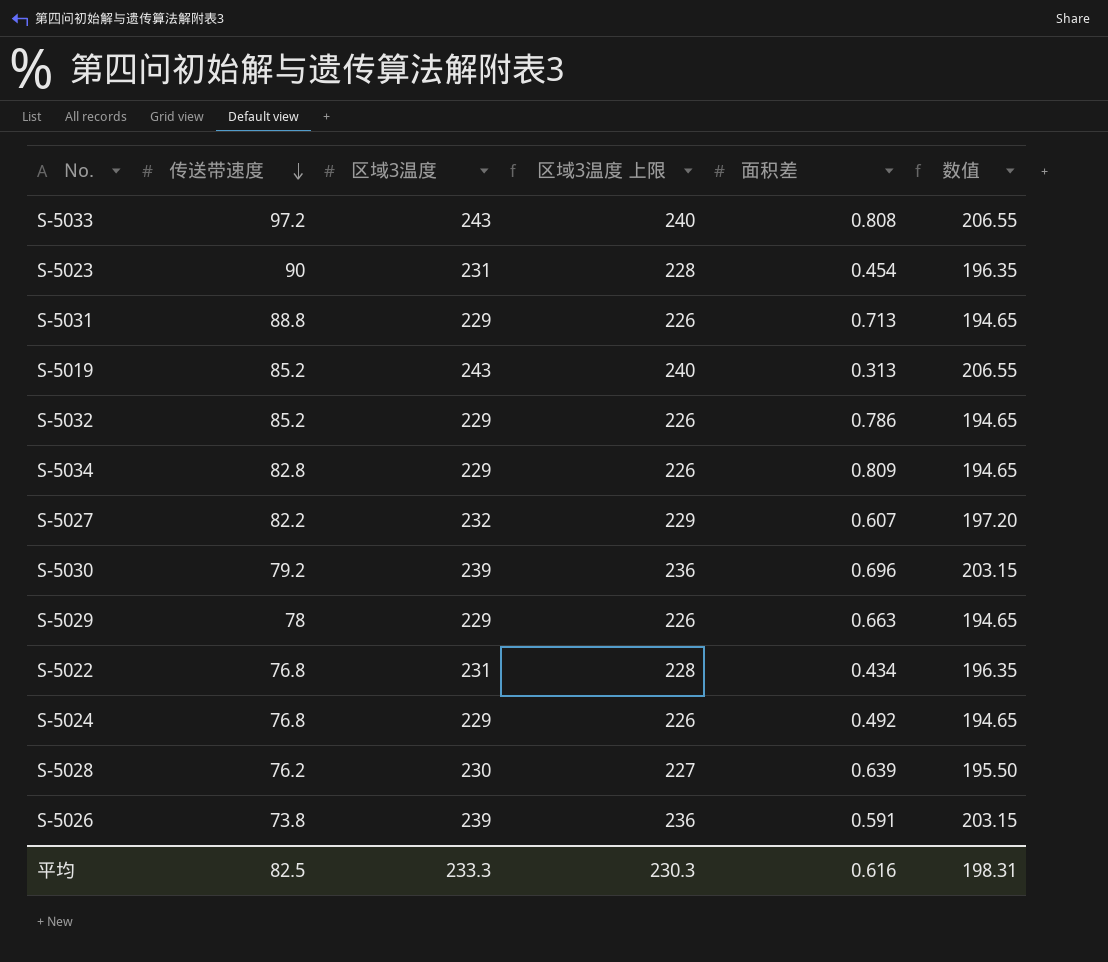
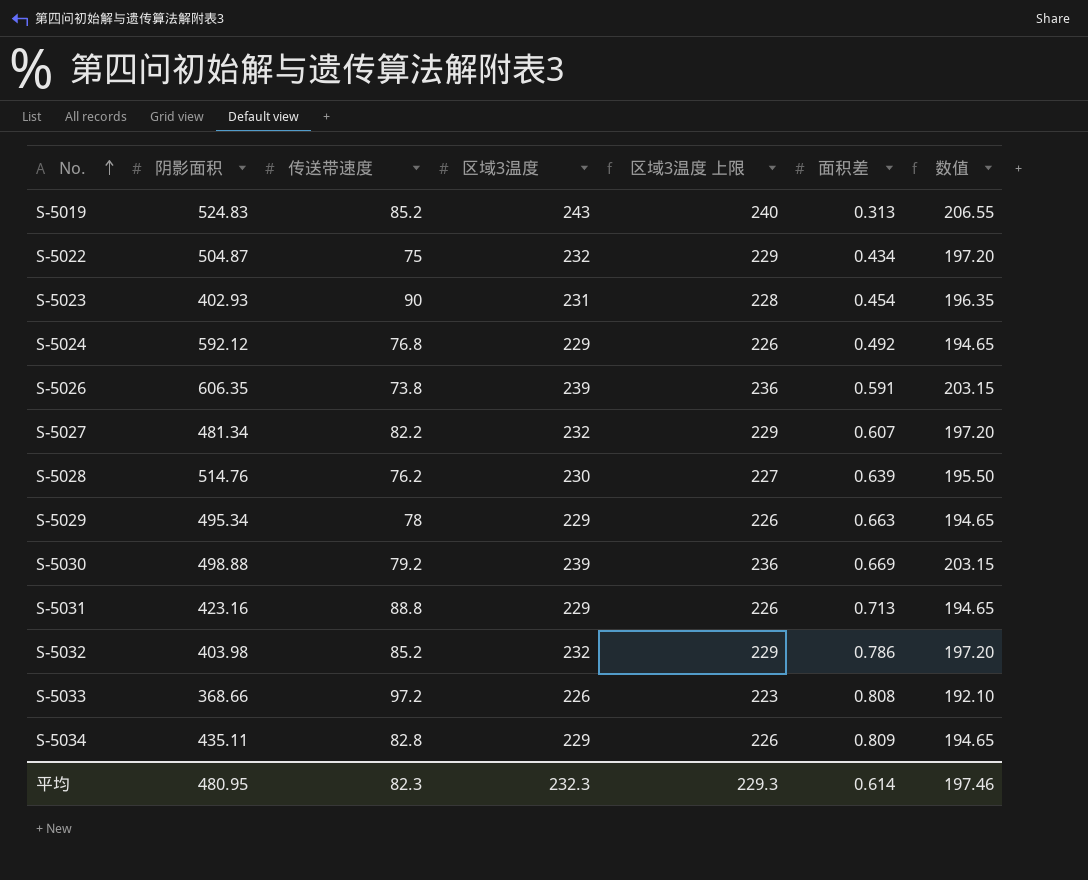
row order: 传送带速度 descending -> No. ascending
column 阴影面积 | position: none -> 2
S-5022 | 传送带速度: 76.8 -> 75
S-5022 | 区域3温度: 231 -> 232
S-5022 | 区域3温度 上限: 228 -> 229
S-5022 | 数值: 196.35 -> 197.20
S-5030 | 面积差: 0.696 -> 0.669
S-5032 | 区域3温度: 229 -> 232
S-5032 | 区域3温度 上限: 226 -> 229
S-5032 | 数值: 194.65 -> 197.20
S-5033 | 区域3温度: 243 -> 226
S-5033 | 区域3温度 上限: 240 -> 223
S-5033 | 数值: 206.55 -> 192.10
平均 | 传送带速度: 82.5 -> 82.3
平均 | 区域3温度: 233.3 -> 232.3
平均 | 区域3温度 上限: 230.3 -> 229.3
平均 | 面积差: 0.616 -> 0.614
平均 | 数值: 198.31 -> 197.46

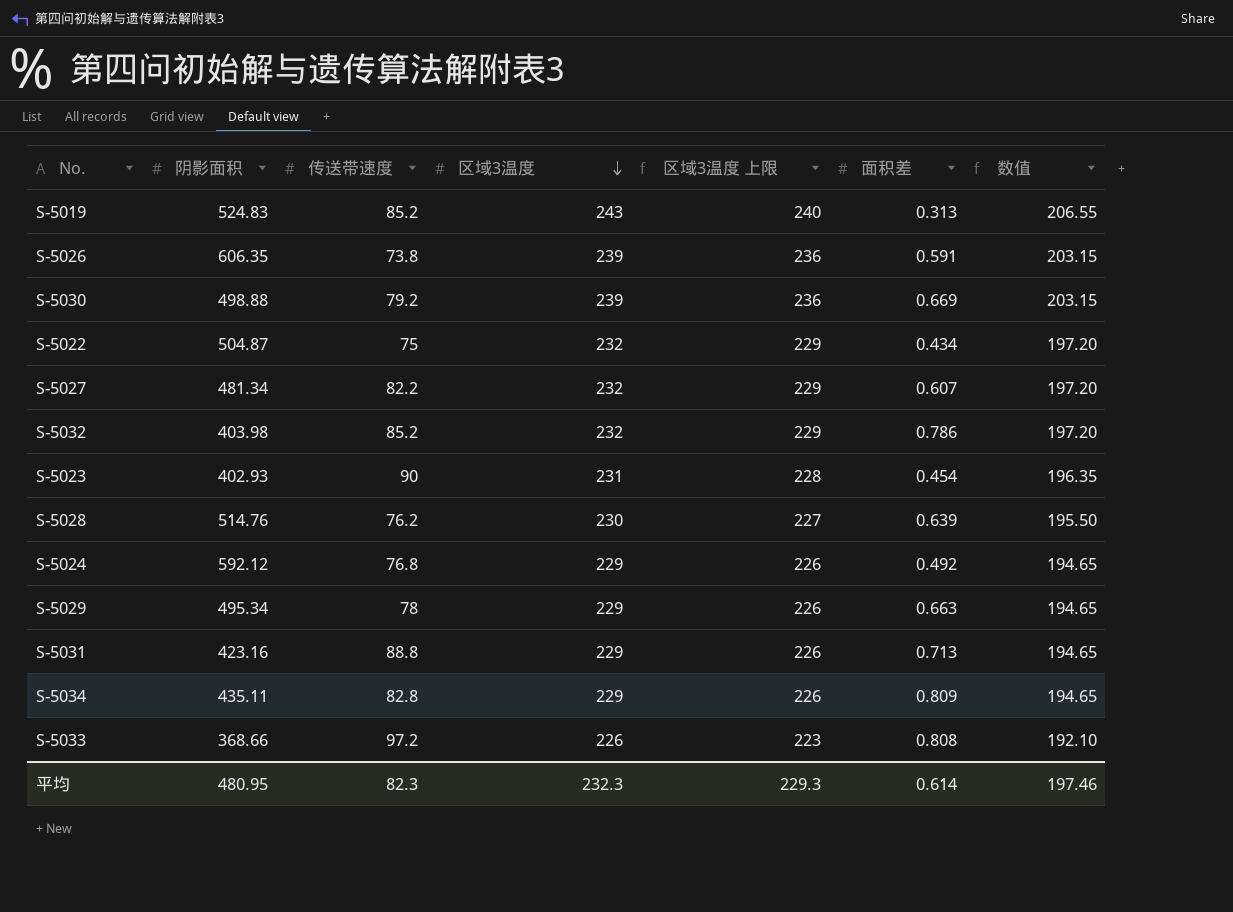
row order: No. ascending -> 区域3温度 descending

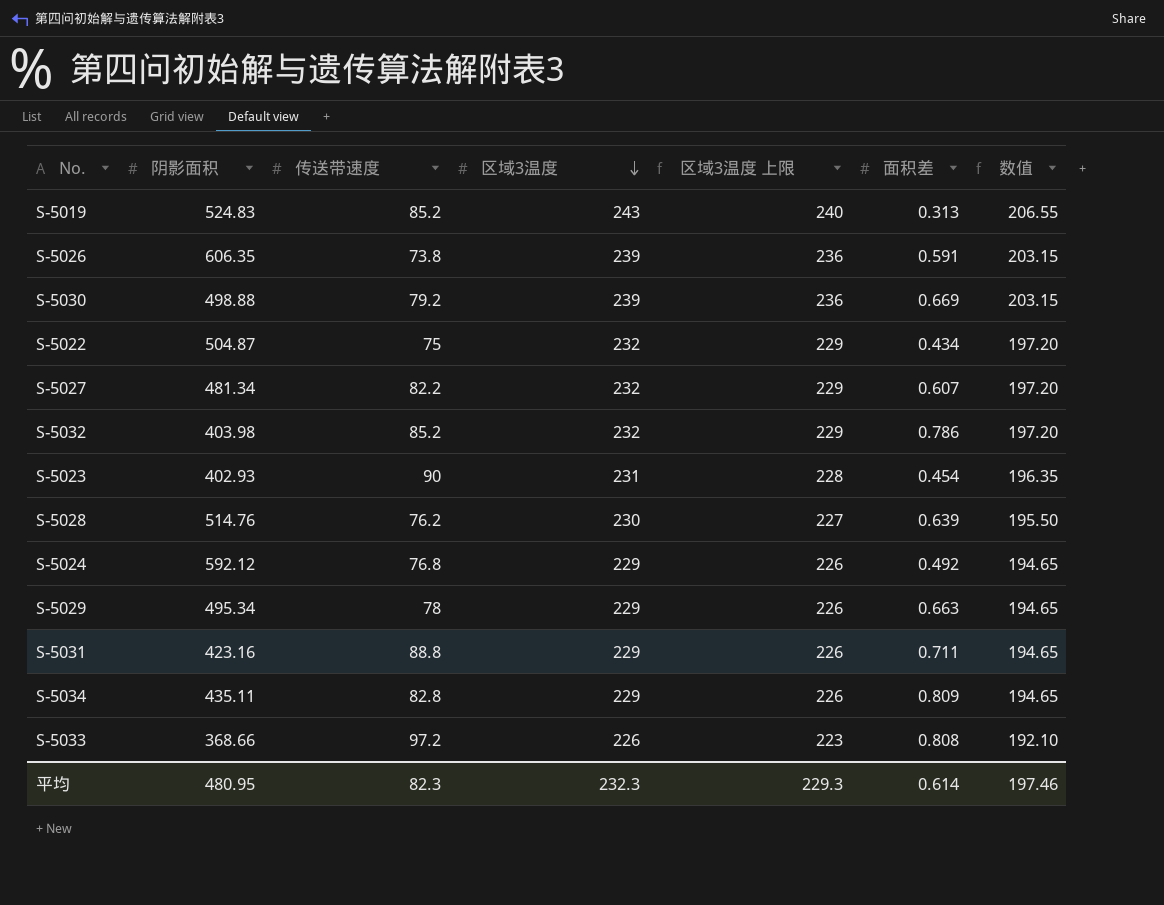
S-5031 | 面积差: 0.713 -> 0.711

